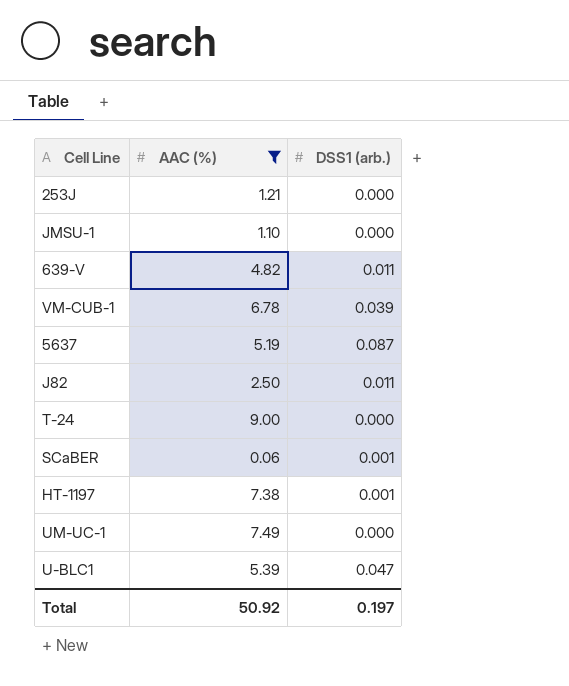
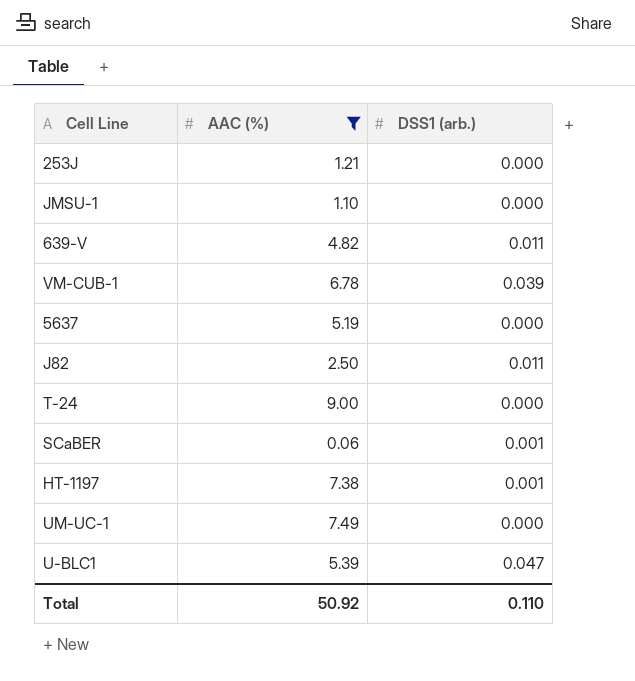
5637 | DSS1 (arb.): 0.087 -> 0.000
Total | DSS1 (arb.): 0.197 -> 0.110

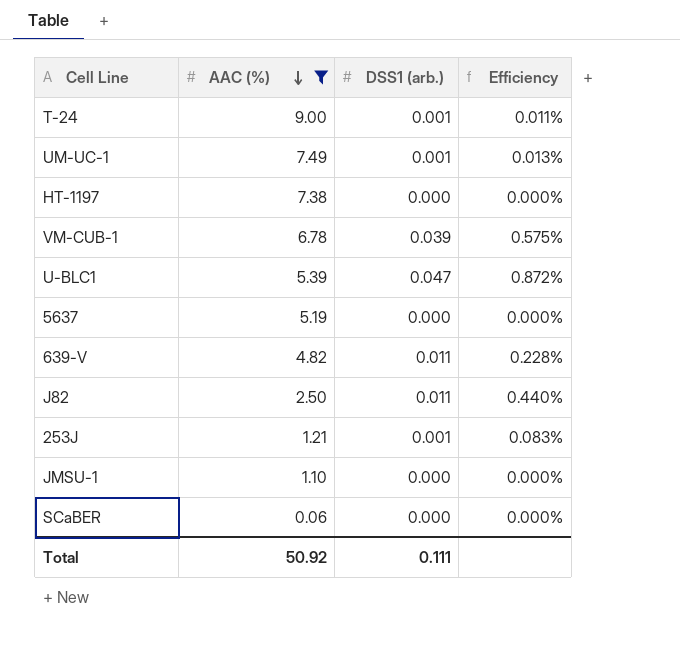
row order: none -> AAC (%) descending
column Efficiency | formula: none -> [DSS1 (arb.)] / [AAC (%)]
T-24 | DSS1 (arb.): 0.000 -> 0.001
UM-UC-1 | DSS1 (arb.): 0.000 -> 0.001
HT-1197 | DSS1 (arb.): 0.001 -> 0.000
253J | DSS1 (arb.): 0.000 -> 0.001
SCaBER | DSS1 (arb.): 0.001 -> 0.000
Total | DSS1 (arb.): 0.110 -> 0.111

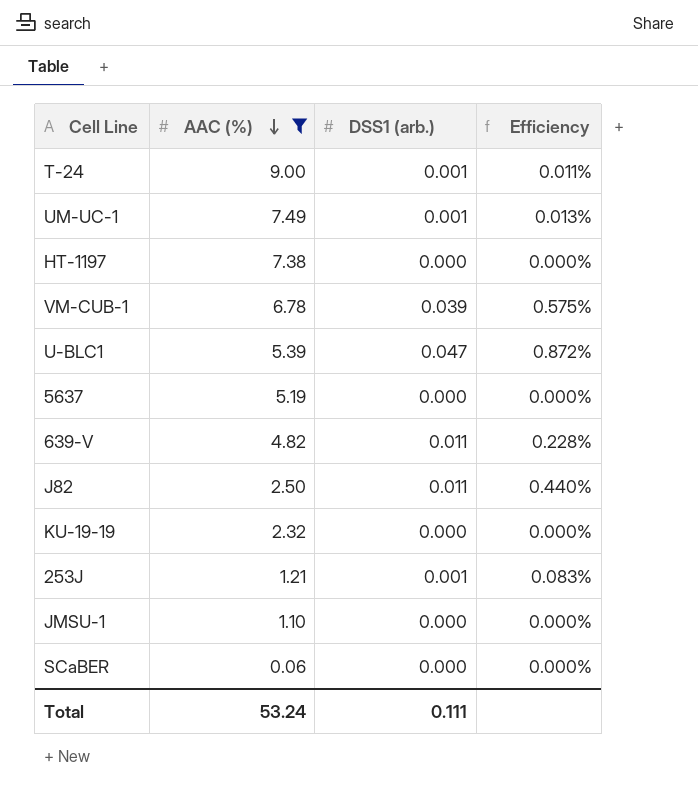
row KU-19-19: none -> 2.32 | 0.000 | 0.000%
Total | AAC (%): 50.92 -> 53.24

